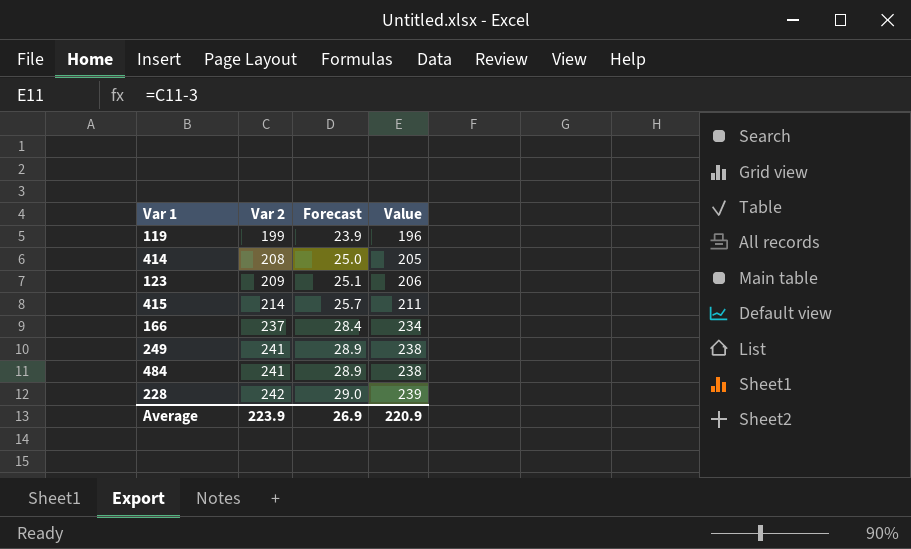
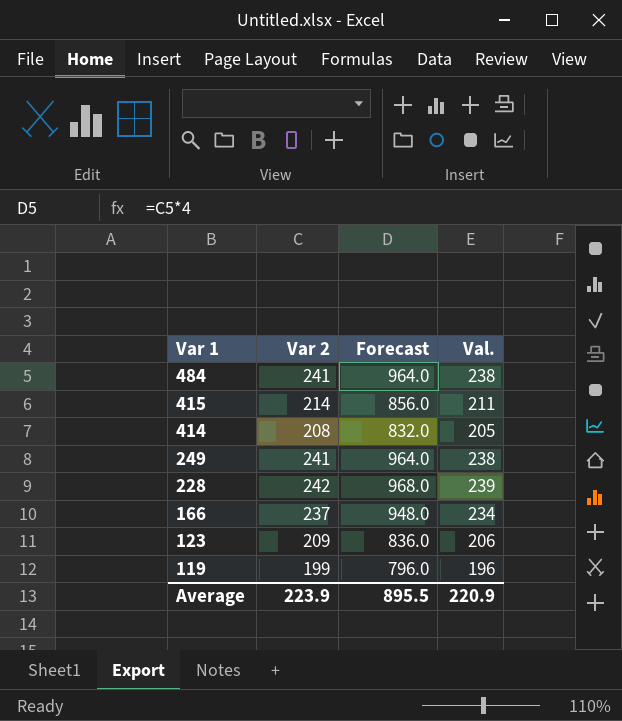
row order: Var 2 ascending -> Var 1 descending
column Forecast | formula: [Var 2] * 0.12 -> [Var 2] * 4
column name: Value -> Val.
Average | Forecast: 26.9 -> 895.5

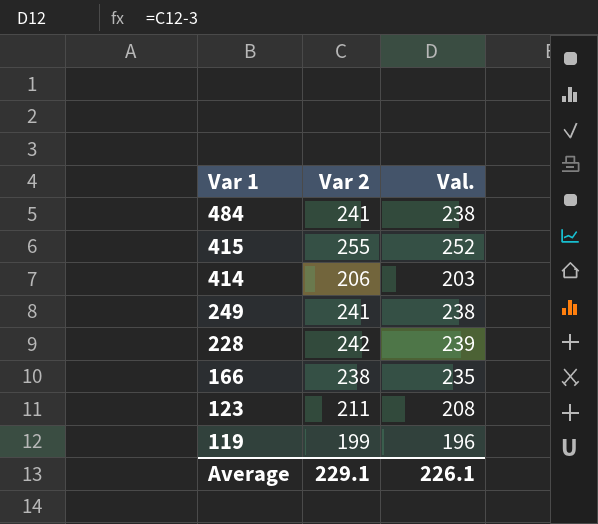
column Forecast | formula: [Var 2] * 4 -> none
415 | Var 2: 214 -> 255
415 | Val.: 211 -> 252
414 | Var 2: 208 -> 206
414 | Val.: 205 -> 203
166 | Var 2: 237 -> 238
166 | Val.: 234 -> 235
123 | Var 2: 209 -> 211
123 | Val.: 206 -> 208
Average | Var 2: 223.9 -> 229.1
Average | Val.: 220.9 -> 226.1

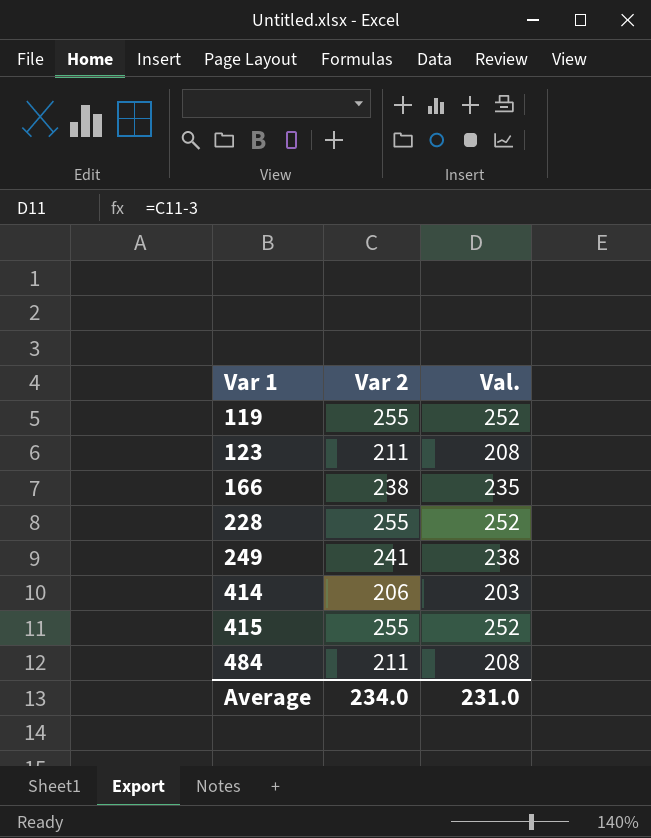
row order: Var 1 descending -> Var 1 ascending
119 | Var 2: 199 -> 255
119 | Val.: 196 -> 252
228 | Var 2: 242 -> 255
228 | Val.: 239 -> 252
484 | Var 2: 241 -> 211
484 | Val.: 238 -> 208
Average | Var 2: 229.1 -> 234.0
Average | Val.: 226.1 -> 231.0

